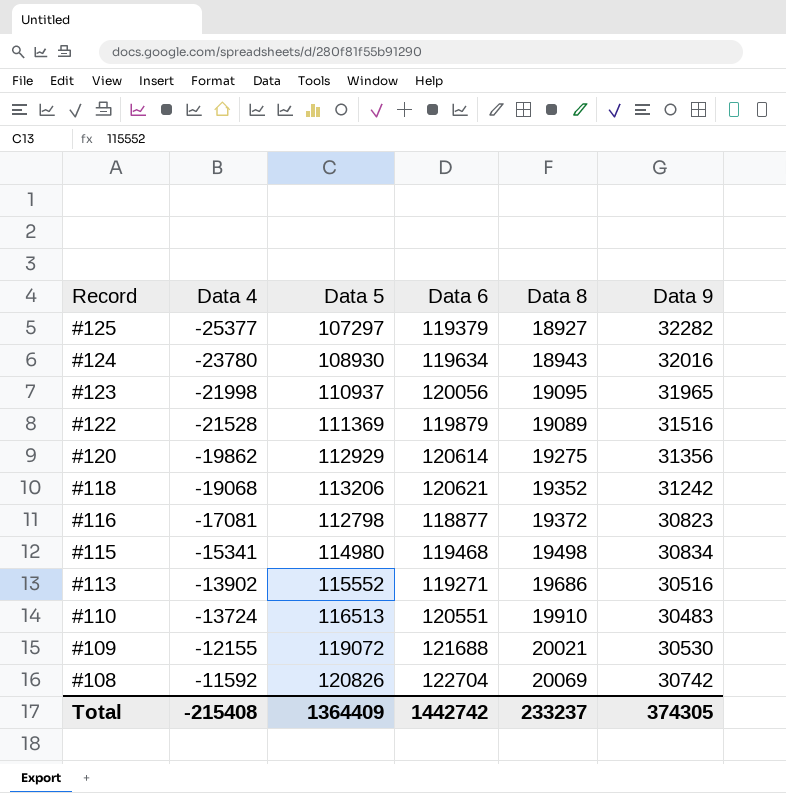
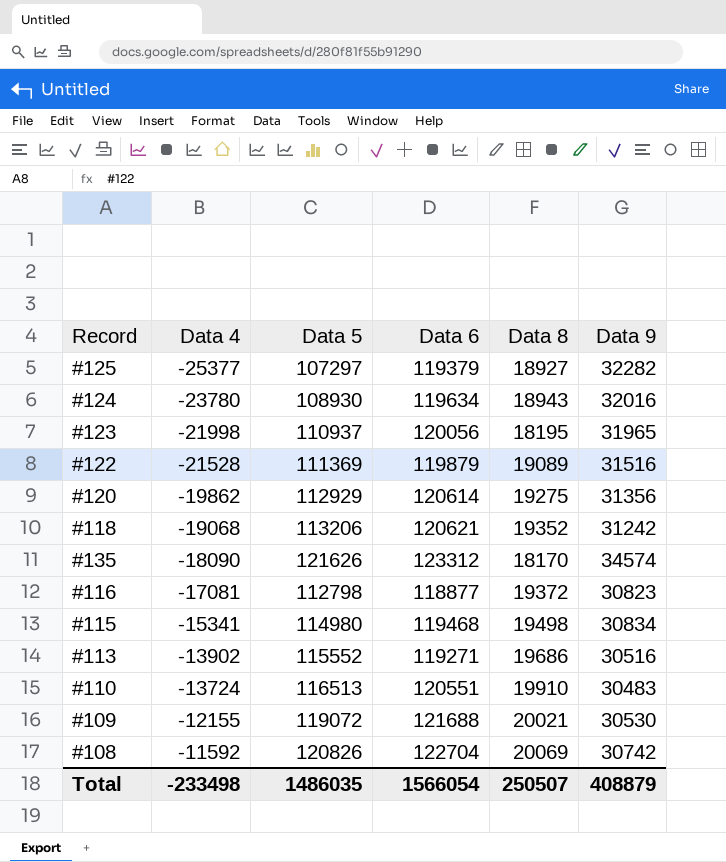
#123 | Data 8: 19095 -> 18195
row #135: none -> -18090 | 121626 | 123312 | 18170 | 34574
Total | Data 4: -215408 -> -233498
Total | Data 5: 1364409 -> 1486035
Total | Data 6: 1442742 -> 1566054
Total | Data 8: 233237 -> 250507
Total | Data 9: 374305 -> 408879

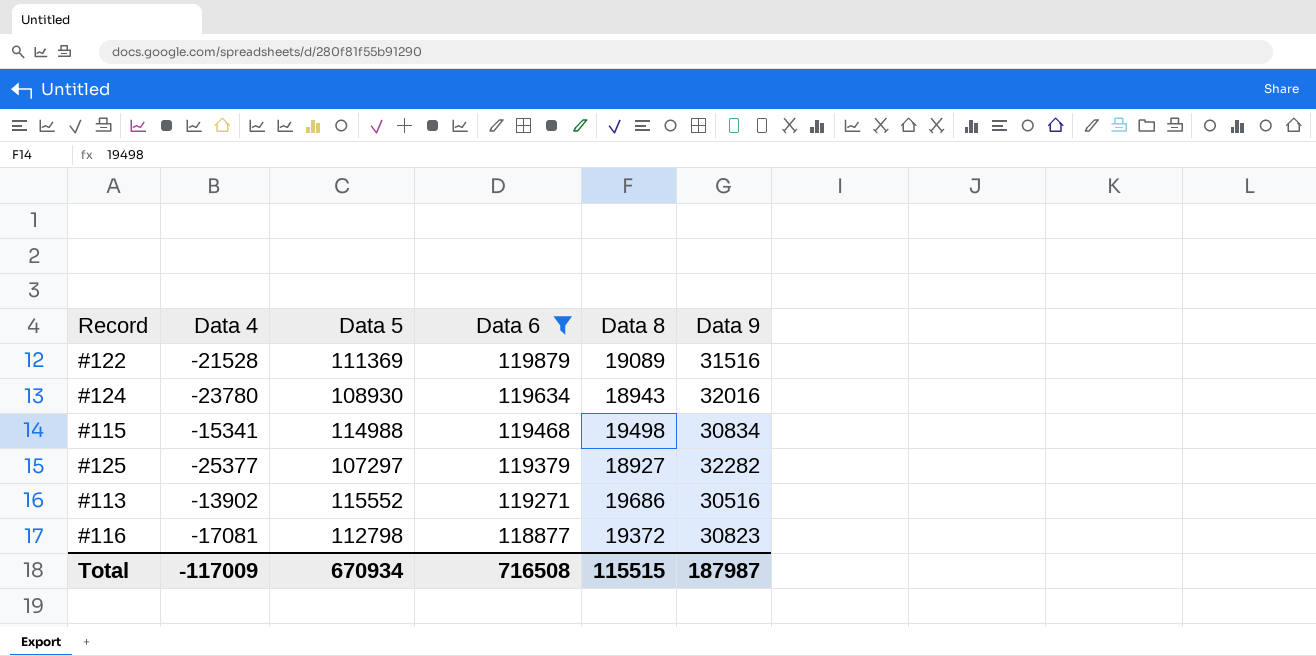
filter: none -> Data 6 <= 119879
row order: Data 4 ascending -> Data 6 descending
#115 | Data 5: 114980 -> 114988
Total | Data 4: -233498 -> -117009
Total | Data 5: 1486035 -> 670934
Total | Data 6: 1566054 -> 716508
Total | Data 8: 250507 -> 115515
Total | Data 9: 408879 -> 187987

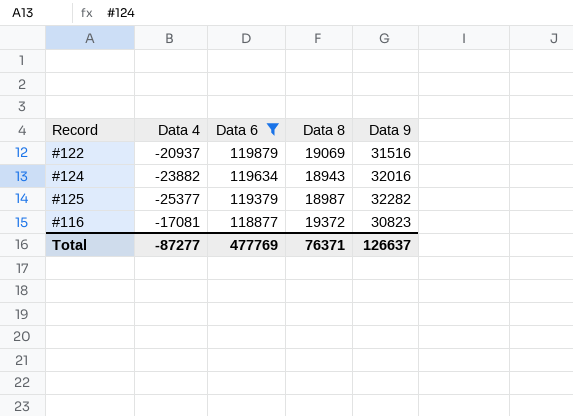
column Data 5 | position: 3 -> none
row #115: -15341 | 114988 | 119468 | 19498 | 30834 -> none
row #113: -13902 | 115552 | 119271 | 19686 | 30516 -> none
#122 | Data 4: -21528 -> -20937
#122 | Data 8: 19089 -> 19069
#124 | Data 4: -23780 -> -23882
#125 | Data 8: 18927 -> 18987
Total | Data 4: -117009 -> -87277
Total | Data 6: 716508 -> 477769
Total | Data 8: 115515 -> 76371
Total | Data 9: 187987 -> 126637

